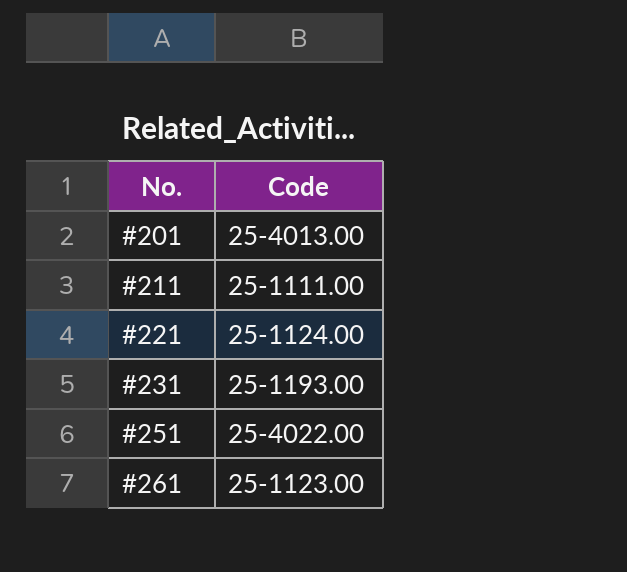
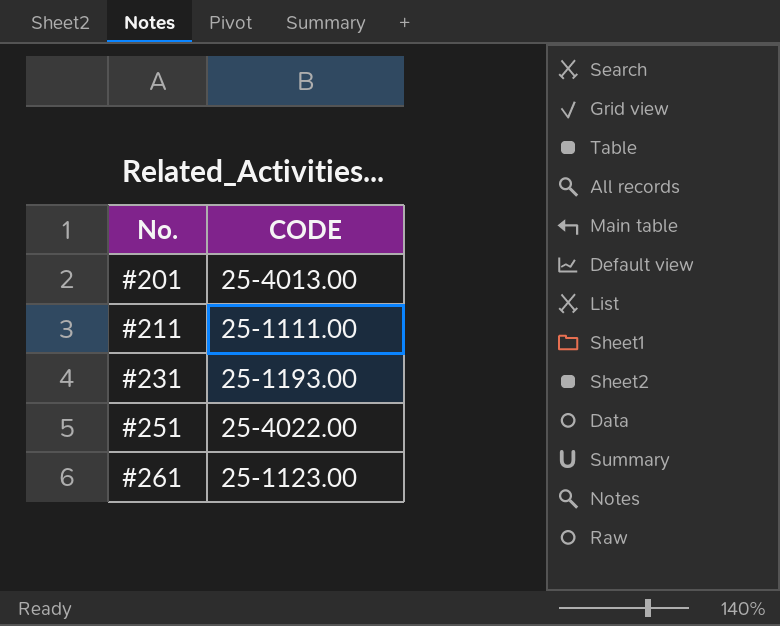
column name: Code -> CODE
row #221: 25-1124.00 -> none

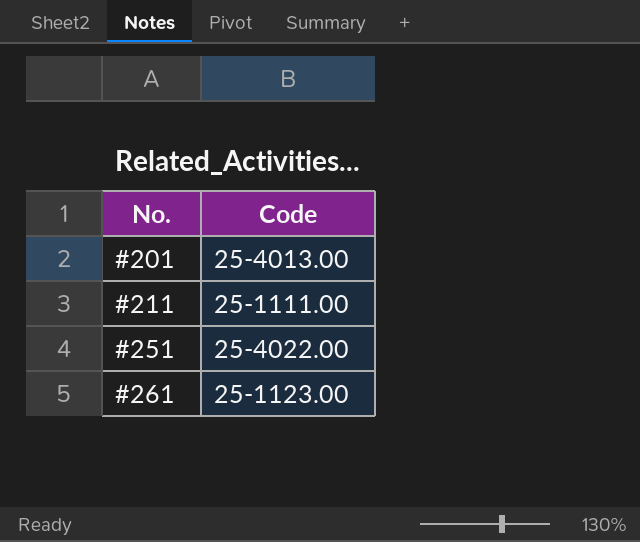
column name: CODE -> Code
row #231: 25-1193.00 -> none

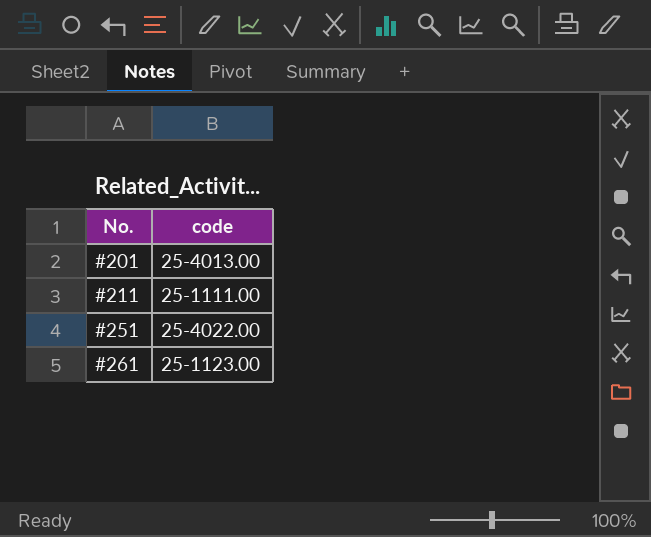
column name: Code -> code

